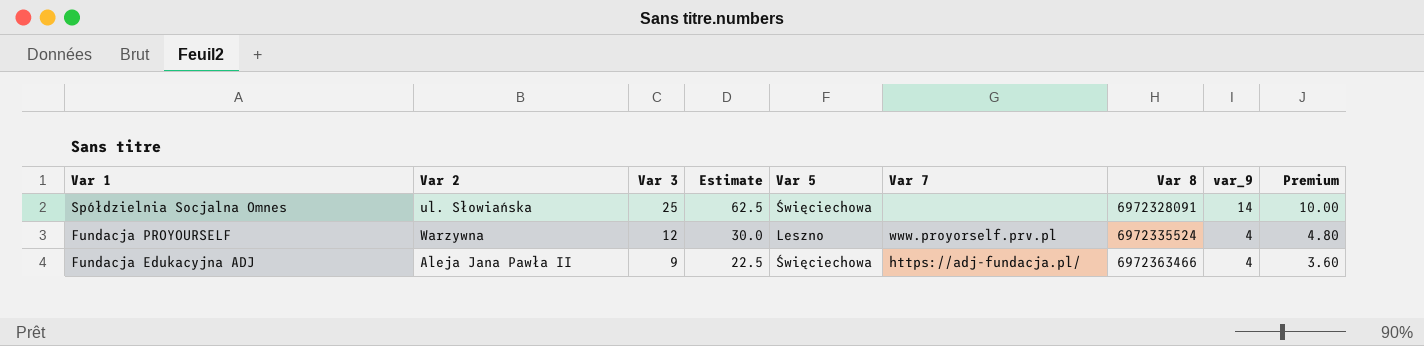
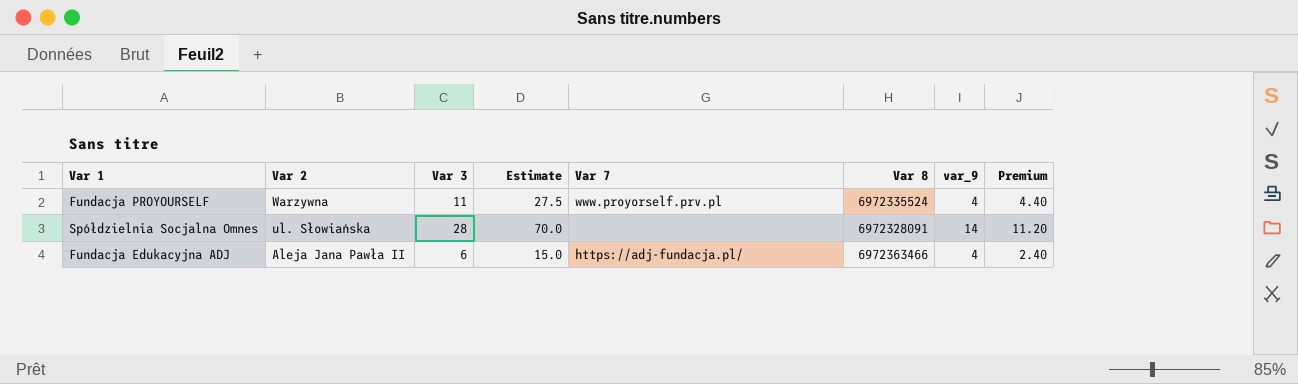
row order: Var 1 descending -> Var 2 descending
column Var 5 | position: 5 -> none
Fundacja PROYOURSELF | Var 3: 12 -> 11
Fundacja PROYOURSELF | Estimate: 30.0 -> 27.5
Fundacja PROYOURSELF | Premium: 4.80 -> 4.40
Spółdzielnia Socjalna Omnes | Var 3: 25 -> 28
Spółdzielnia Socjalna Omnes | Estimate: 62.5 -> 70.0
Spółdzielnia Socjalna Omnes | Premium: 10.00 -> 11.20
Fundacja Edukacyjna ADJ | Var 3: 9 -> 6
Fundacja Edukacyjna ADJ | Estimate: 22.5 -> 15.0
Fundacja Edukacyjna ADJ | Premium: 3.60 -> 2.40

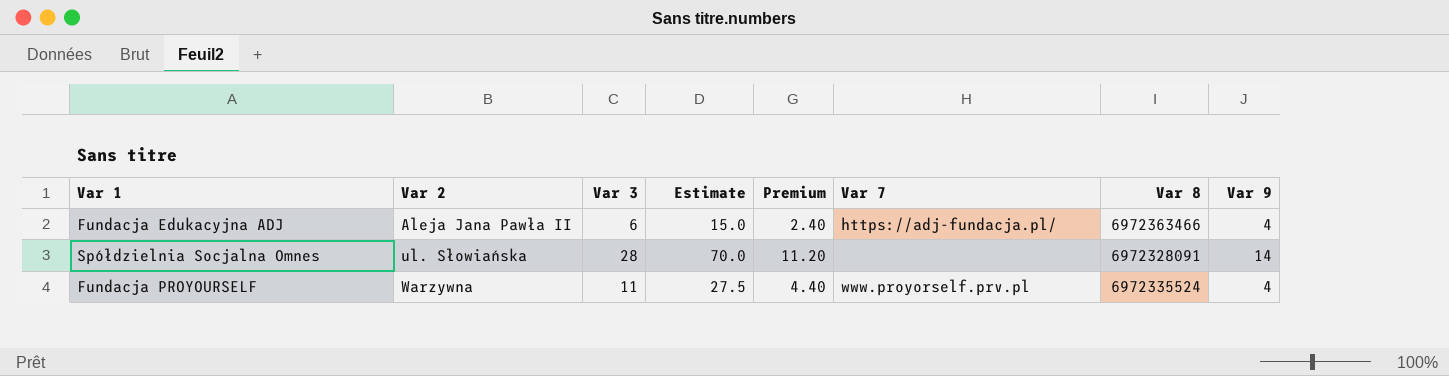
row order: Var 2 descending -> Var 2 ascending
column Premium | position: 8 -> 5
column name: var_9 -> Var 9

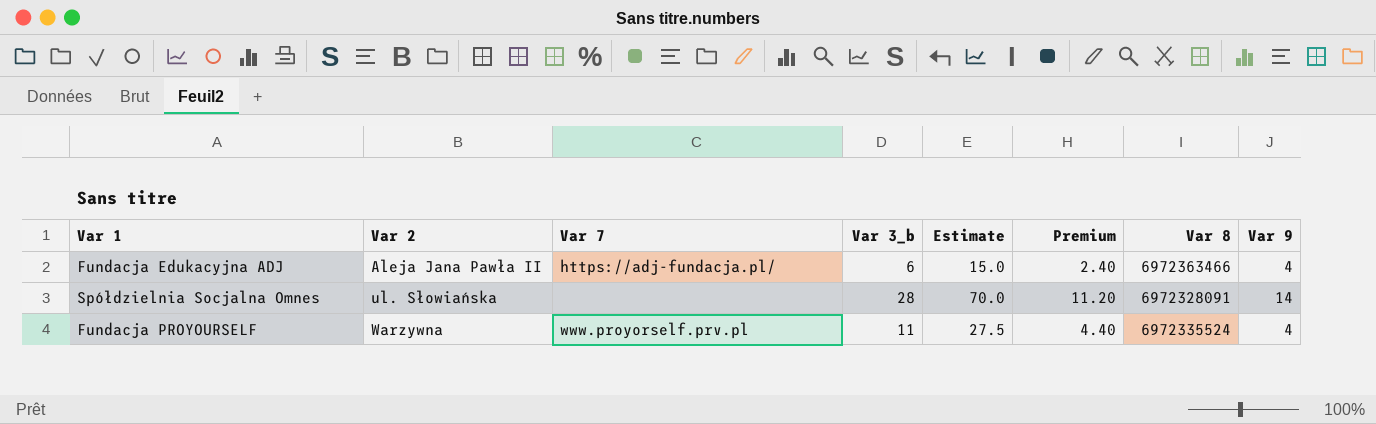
column Var 7 | position: 6 -> 3
column name: Var 3 -> Var 3_b

